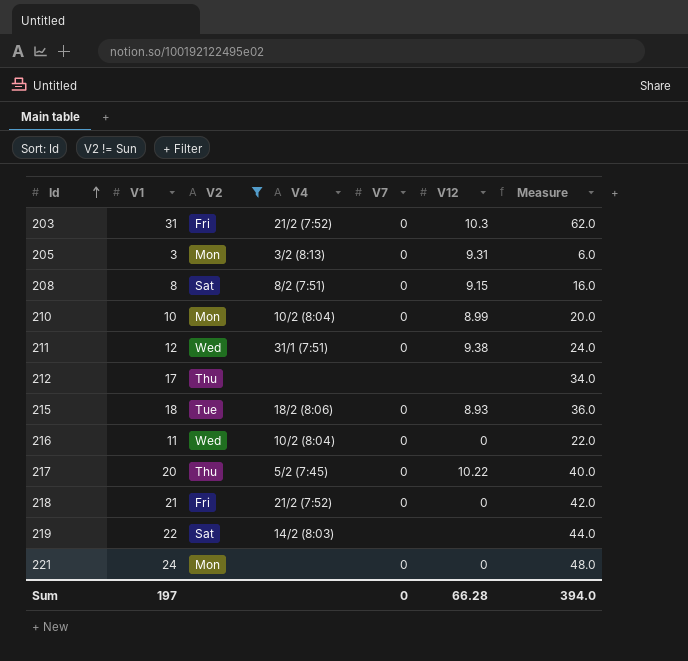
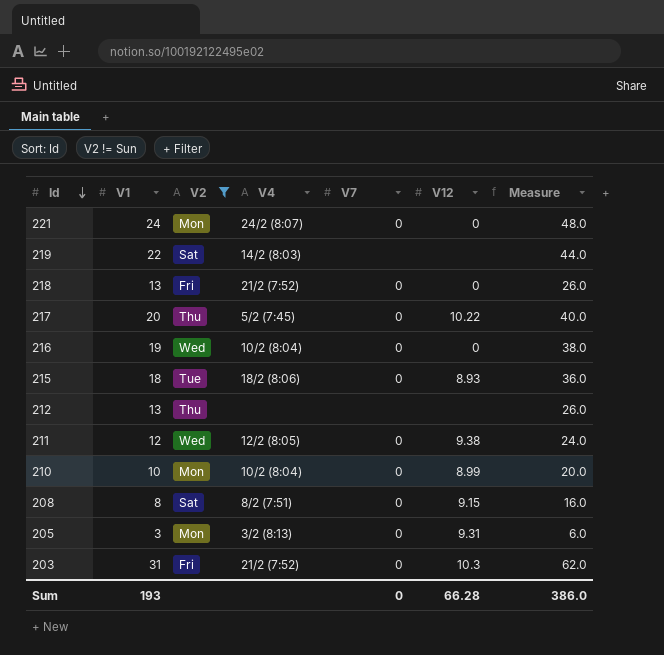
row order: Id ascending -> Id descending
221 | V4: none -> 24/2 (8:07)
218 | V1: 21 -> 13
218 | Measure: 42.0 -> 26.0
216 | V1: 11 -> 19
216 | Measure: 22.0 -> 38.0
212 | V1: 17 -> 13
212 | Measure: 34.0 -> 26.0
211 | V4: 31/1 (7:51) -> 12/2 (8:05)
Sum | V1: 197 -> 193
Sum | Measure: 394.0 -> 386.0

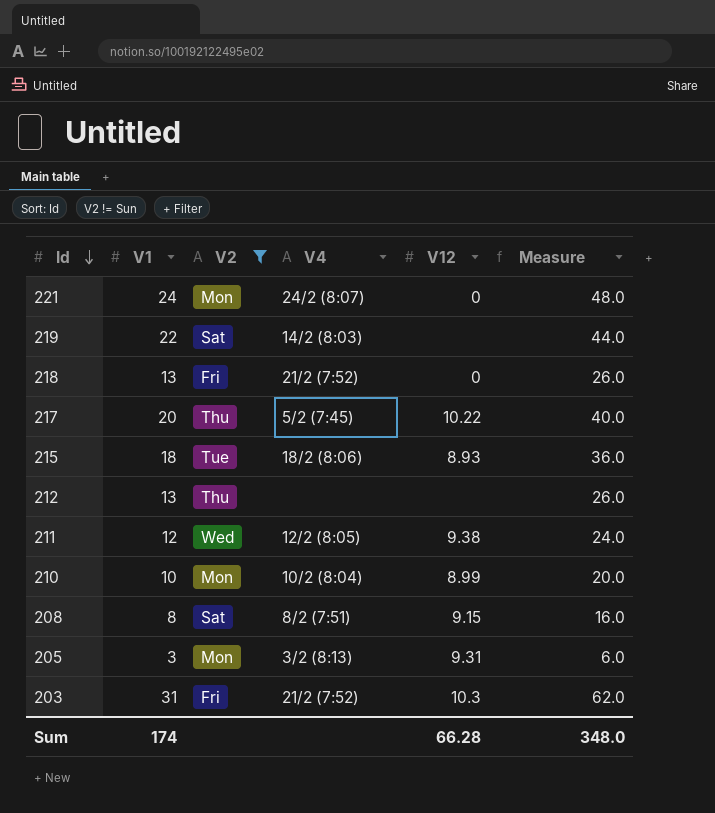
column V7 | position: 5 -> none
row 216: 19 | Wed | 10/2 (8:04) | 0 | 0 | 38.0 -> none
Sum | V1: 193 -> 174
Sum | Measure: 386.0 -> 348.0

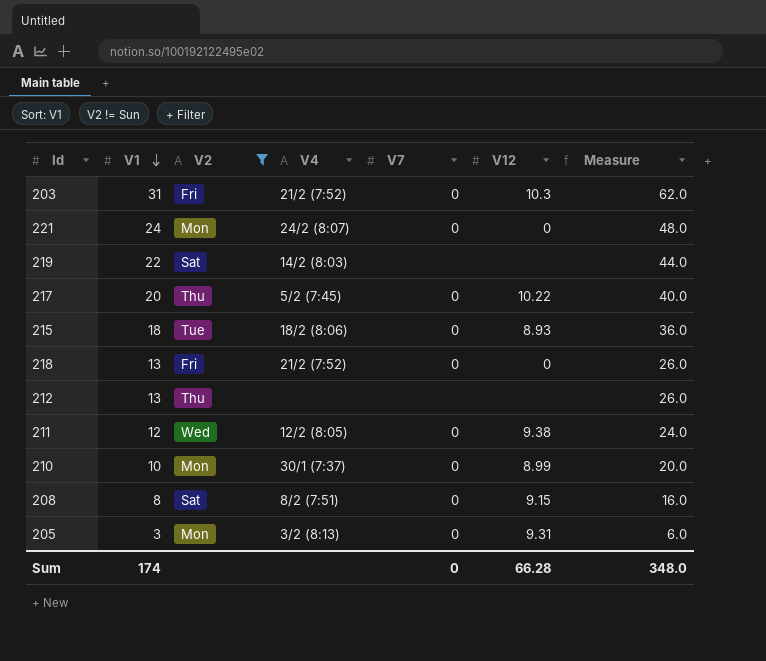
row order: Id descending -> V1 descending
column V7 | position: none -> 5
210 | V4: 10/2 (8:04) -> 30/1 (7:37)

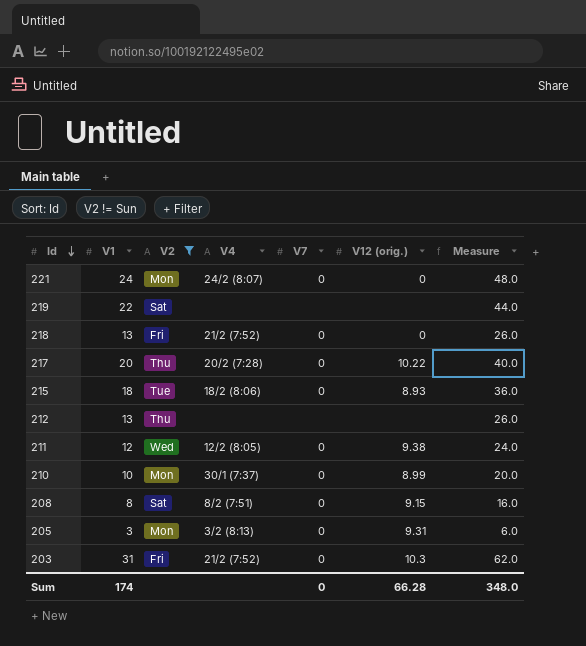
row order: V1 descending -> Id descending
column name: V12 -> V12 (orig.)
219 | V4: 14/2 (8:03) -> none
217 | V4: 5/2 (7:45) -> 20/2 (7:28)

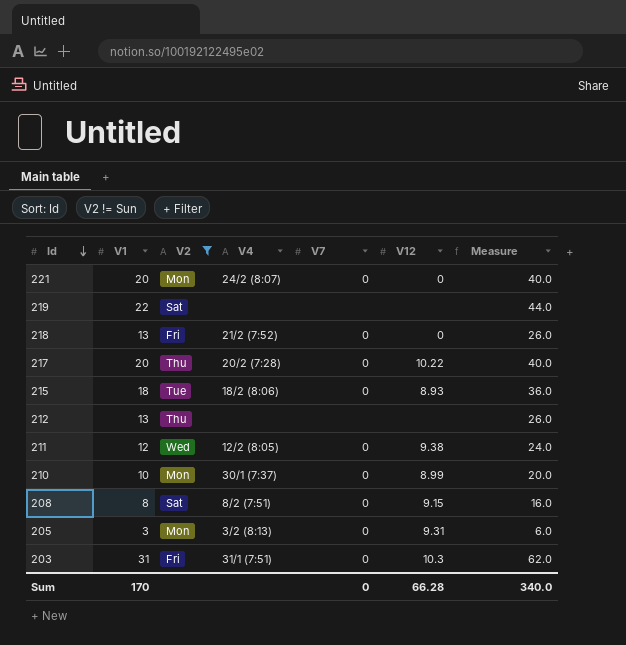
column name: V12 (orig.) -> V12
221 | V1: 24 -> 20
221 | Measure: 48.0 -> 40.0
203 | V4: 21/2 (7:52) -> 31/1 (7:51)
Sum | V1: 174 -> 170
Sum | Measure: 348.0 -> 340.0

